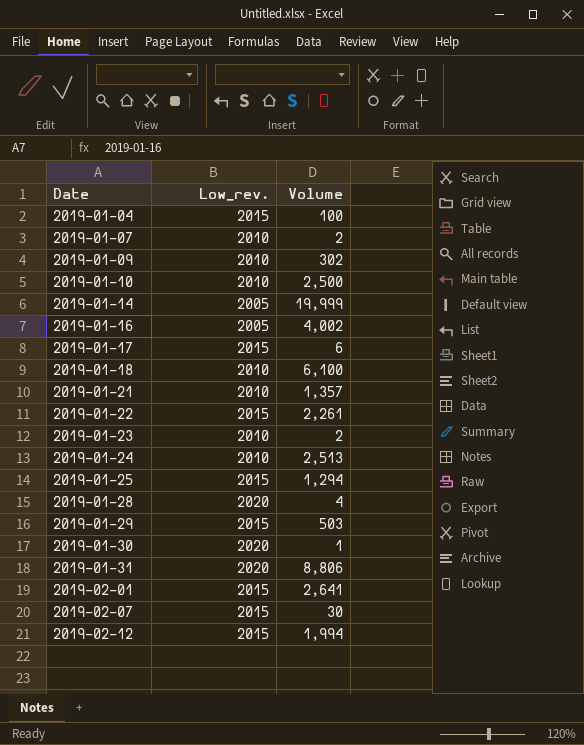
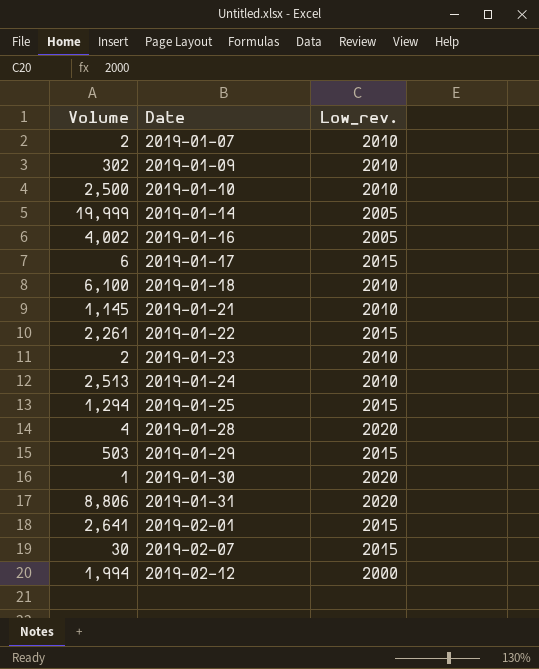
column Volume | position: 3 -> 1
row 2019-01-04: 2015 | 100 -> none
2019-01-21 | Volume: 1,357 -> 1,145
2019-02-12 | Low_rev.: 2015 -> 2000

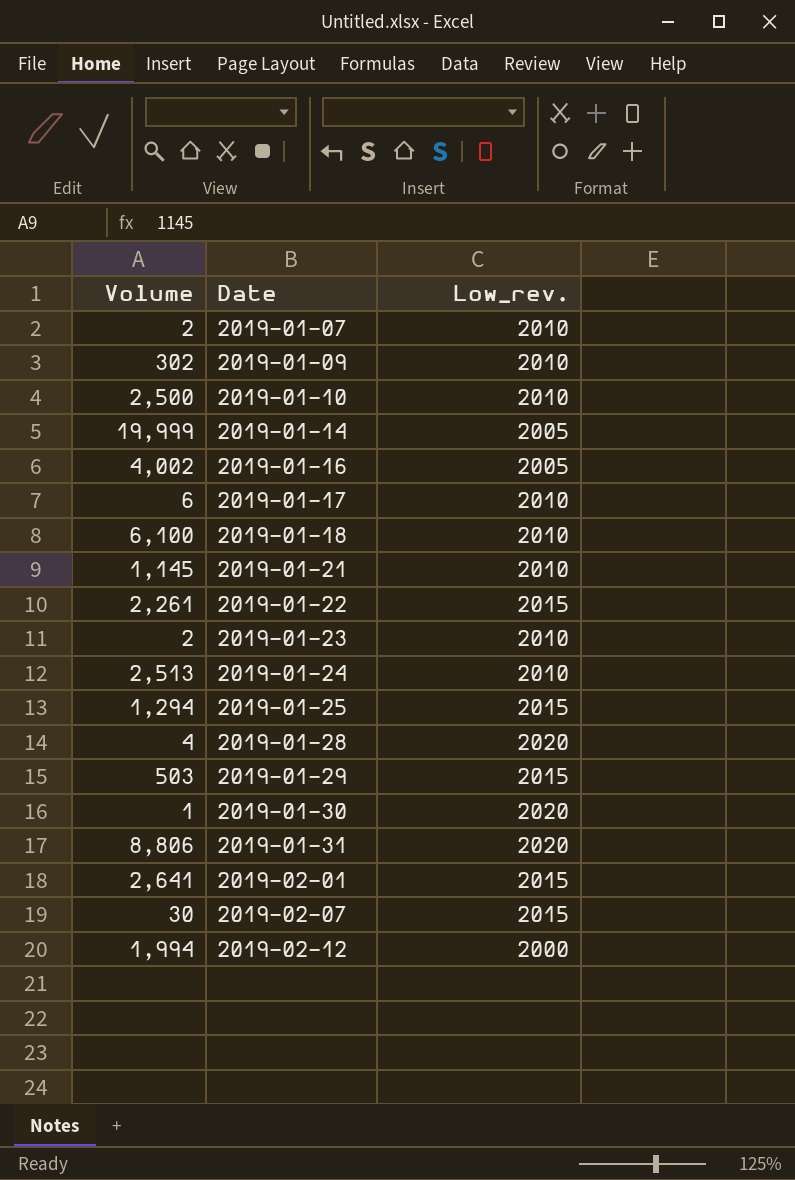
2019-01-17 | Low_rev.: 2015 -> 2010

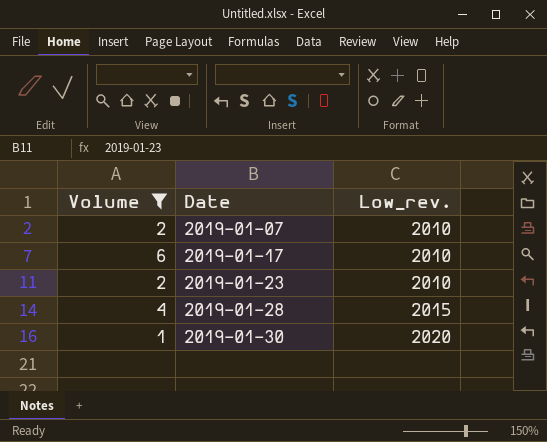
filter: none -> Volume <= 6
2019-01-28 | Low_rev.: 2020 -> 2015

